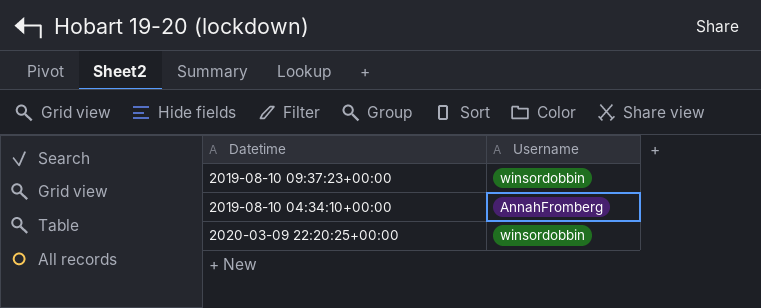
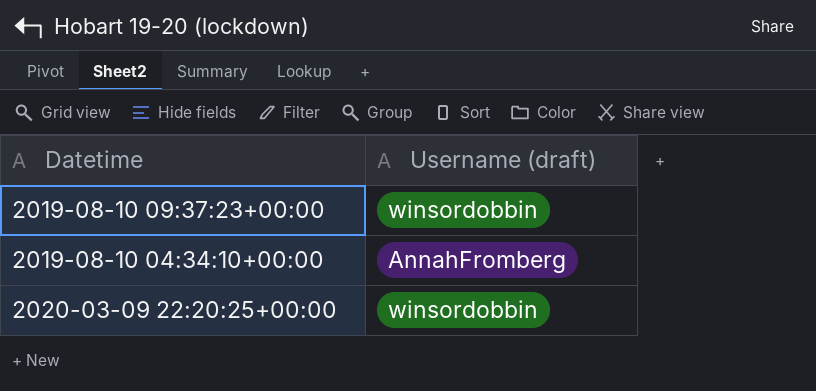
column name: Username -> Username (draft)

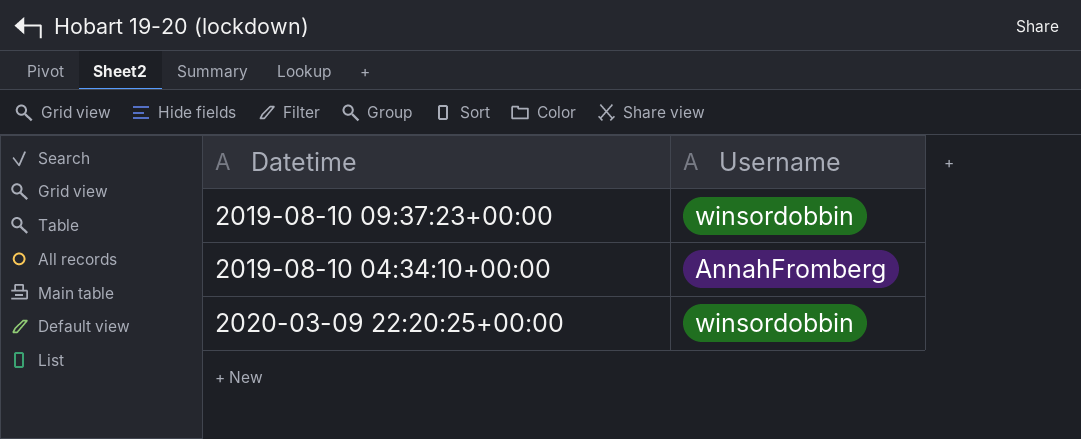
column name: Username (draft) -> Username

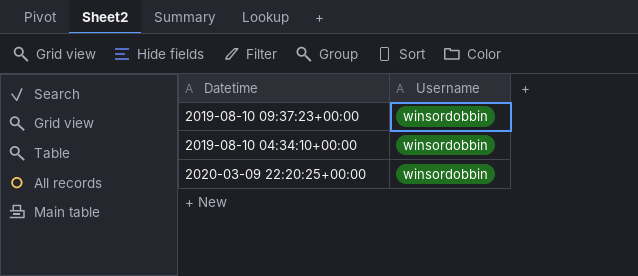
2019-08-10 04:34:10+00:00 | Username: AnnahFromberg -> winsordobbin

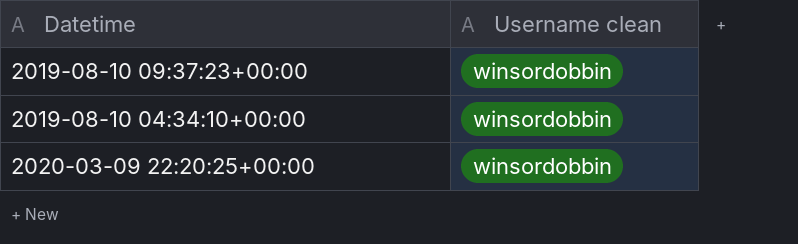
column name: Username -> Username clean

